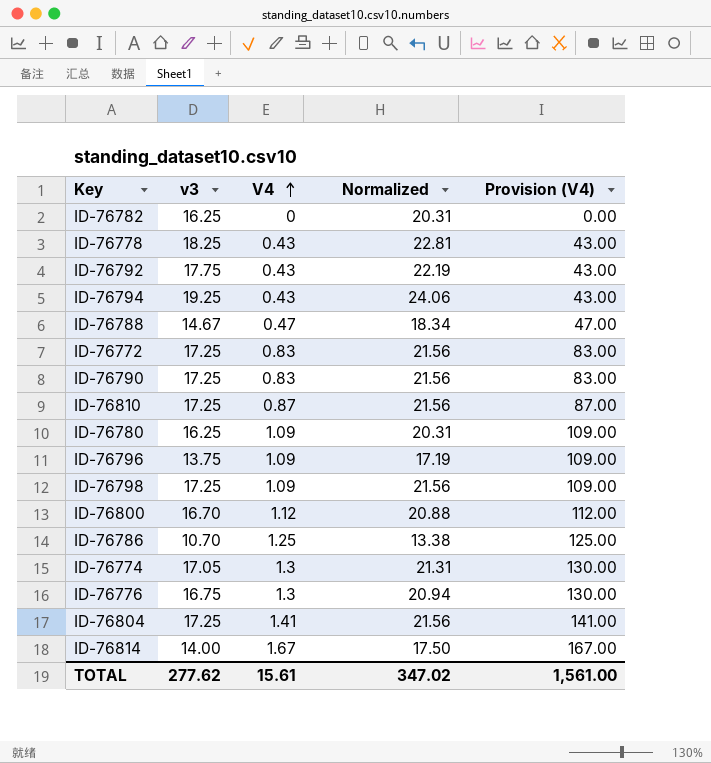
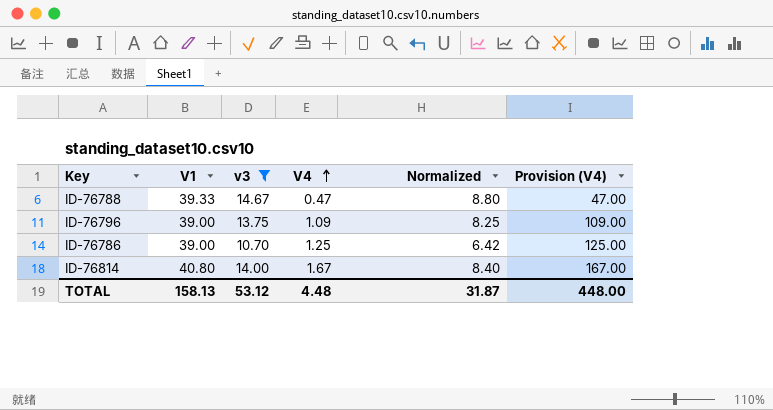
filter: none -> v3 <= 14.67
column V1 | position: none -> 2
column Normalized | formula: [v3] * 1.25 -> [v3] * 0.6
TOTAL | v3: 277.62 -> 53.12
TOTAL | V4: 15.61 -> 4.48
TOTAL | Normalized: 347.02 -> 31.87
TOTAL | Provision (V4): 1,561.00 -> 448.00

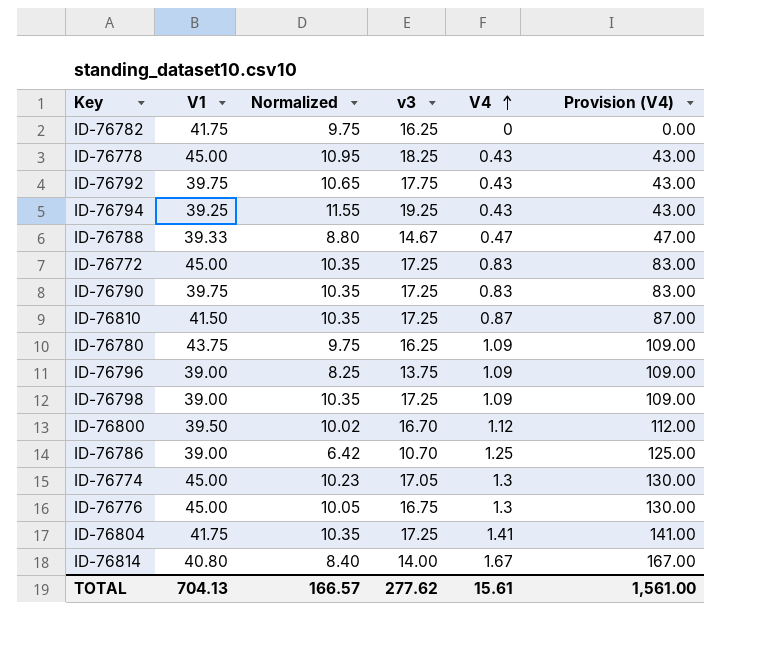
filter: v3 <= 14.67 -> none
column Normalized | position: 5 -> 3
TOTAL | V1: 158.13 -> 704.13
TOTAL | Normalized: 31.87 -> 166.57
TOTAL | v3: 53.12 -> 277.62
TOTAL | V4: 4.48 -> 15.61
TOTAL | Provision (V4): 448.00 -> 1,561.00

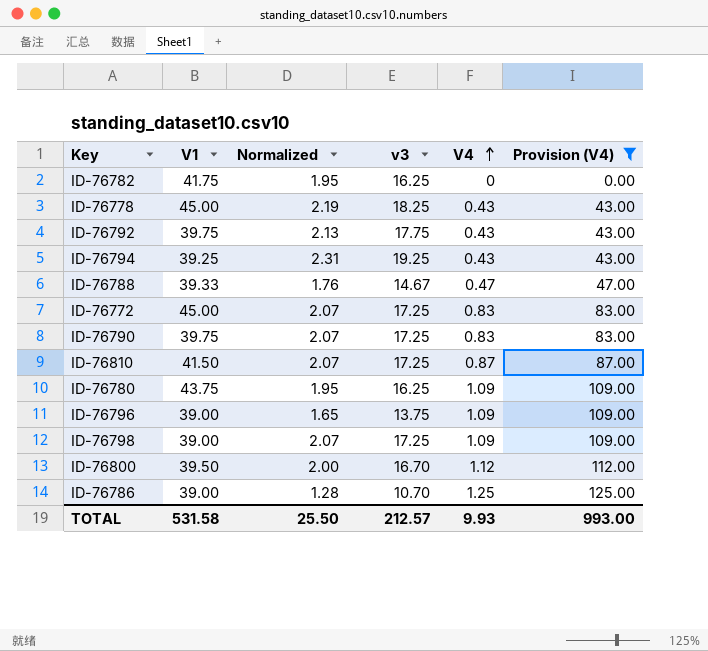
filter: none -> Provision (V4) <= 125.00
column Normalized | formula: [v3] * 0.6 -> [v3] * 0.12
TOTAL | V1: 704.13 -> 531.58
TOTAL | Normalized: 166.57 -> 25.50
TOTAL | v3: 277.62 -> 212.57
TOTAL | V4: 15.61 -> 9.93
TOTAL | Provision (V4): 1,561.00 -> 993.00

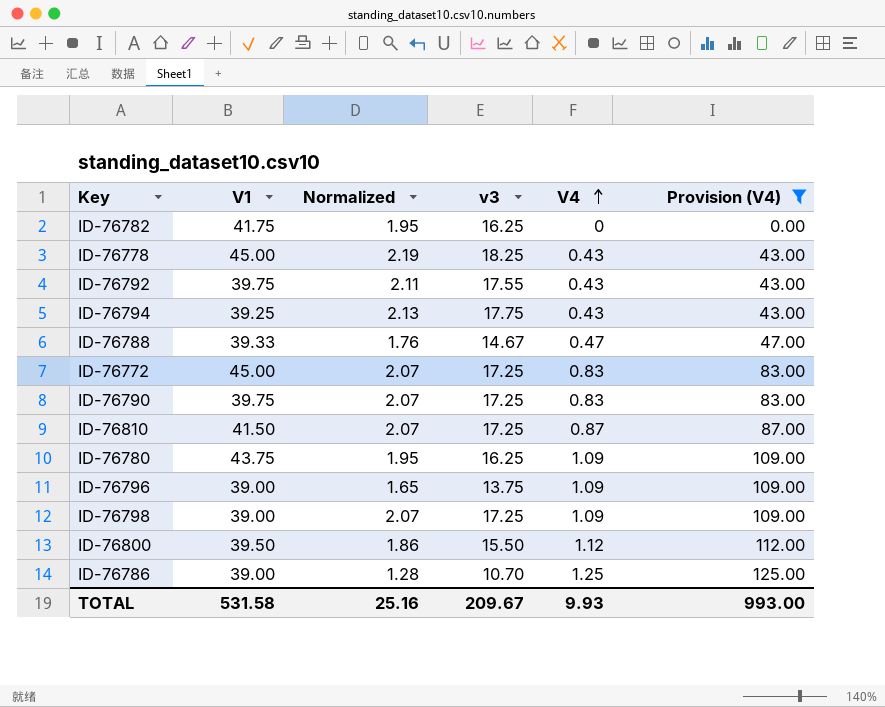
ID-76792 | Normalized: 2.13 -> 2.11
ID-76792 | v3: 17.75 -> 17.55
ID-76794 | Normalized: 2.31 -> 2.13
ID-76794 | v3: 19.25 -> 17.75
ID-76800 | Normalized: 2.00 -> 1.86
ID-76800 | v3: 16.70 -> 15.50
TOTAL | Normalized: 25.50 -> 25.16
TOTAL | v3: 212.57 -> 209.67

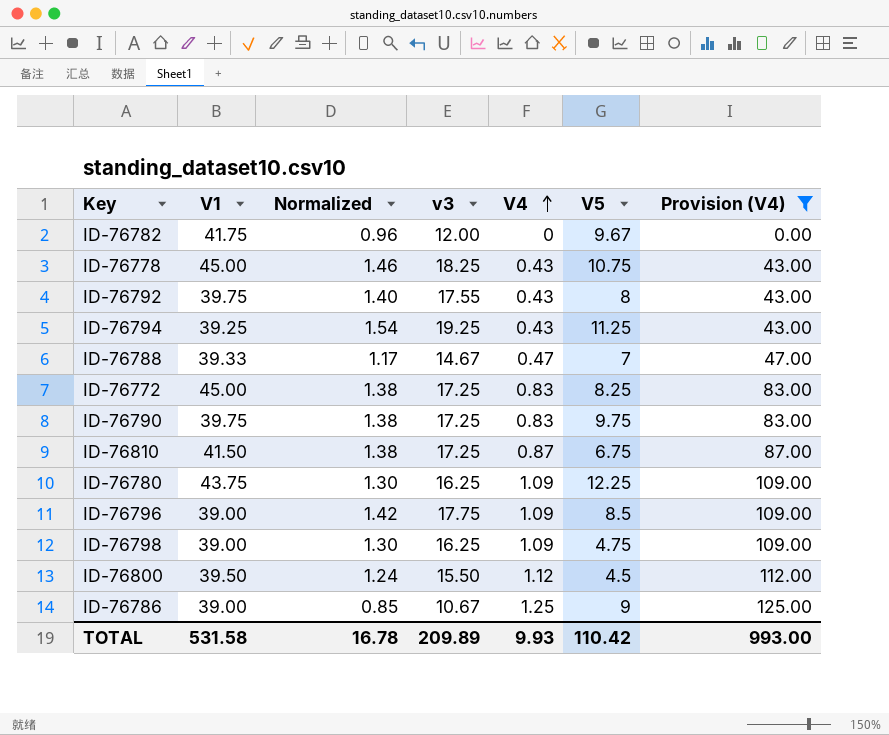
column Normalized | formula: [v3] * 0.12 -> [v3] * 0.08
column V5 | position: none -> 6
ID-76782 | v3: 16.25 -> 12.00
ID-76794 | v3: 17.75 -> 19.25
ID-76796 | v3: 13.75 -> 17.75
ID-76798 | v3: 17.25 -> 16.25
ID-76786 | v3: 10.70 -> 10.67
TOTAL | Normalized: 25.16 -> 16.78
TOTAL | v3: 209.67 -> 209.89

